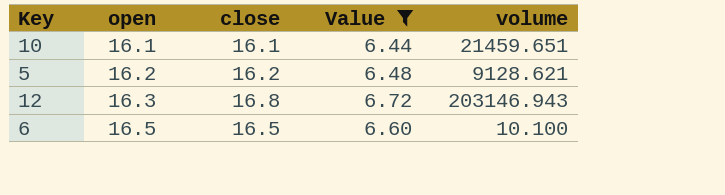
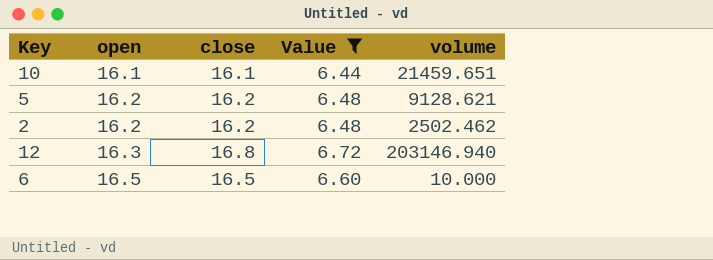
row 2: none -> 16.2 | 16.2 | 6.48 | 2502.462
12 | volume: 203146.943 -> 203146.940
6 | volume: 10.100 -> 10.000

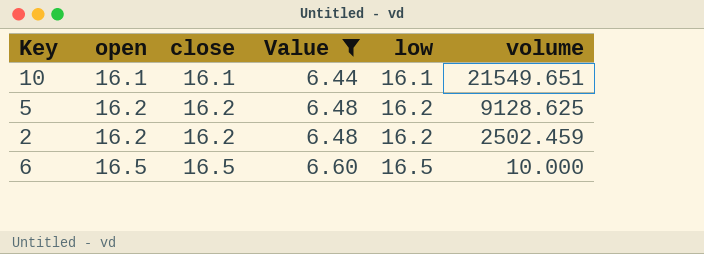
column low | position: none -> 5
row 12: 16.3 | 16.8 | 6.72 | 203146.940 -> none
10 | volume: 21459.651 -> 21549.651
5 | volume: 9128.621 -> 9128.625
2 | volume: 2502.462 -> 2502.459

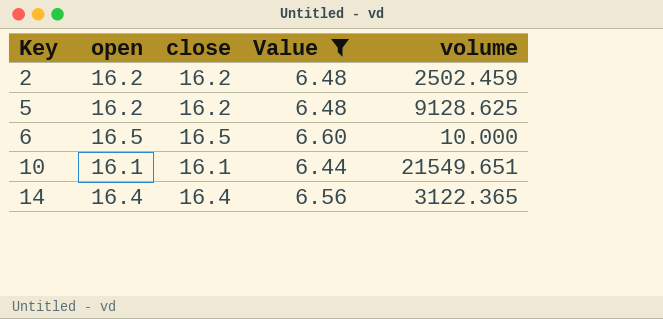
row order: open ascending -> Key ascending
column low | position: 5 -> none
row 14: none -> 16.4 | 16.4 | 6.56 | 3122.365

